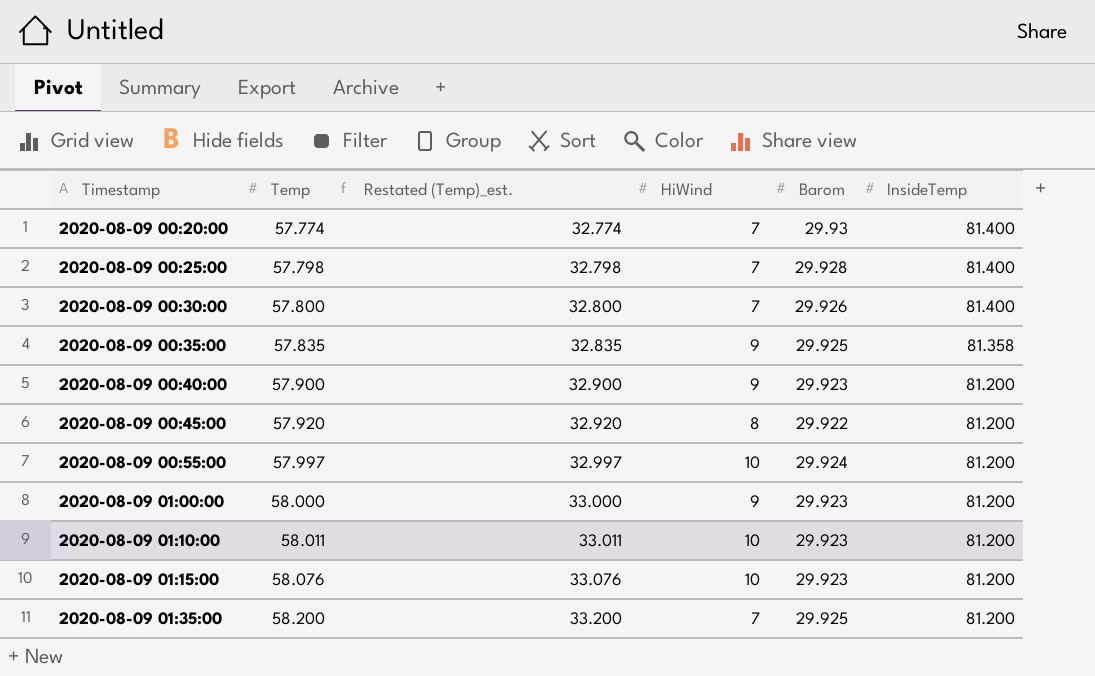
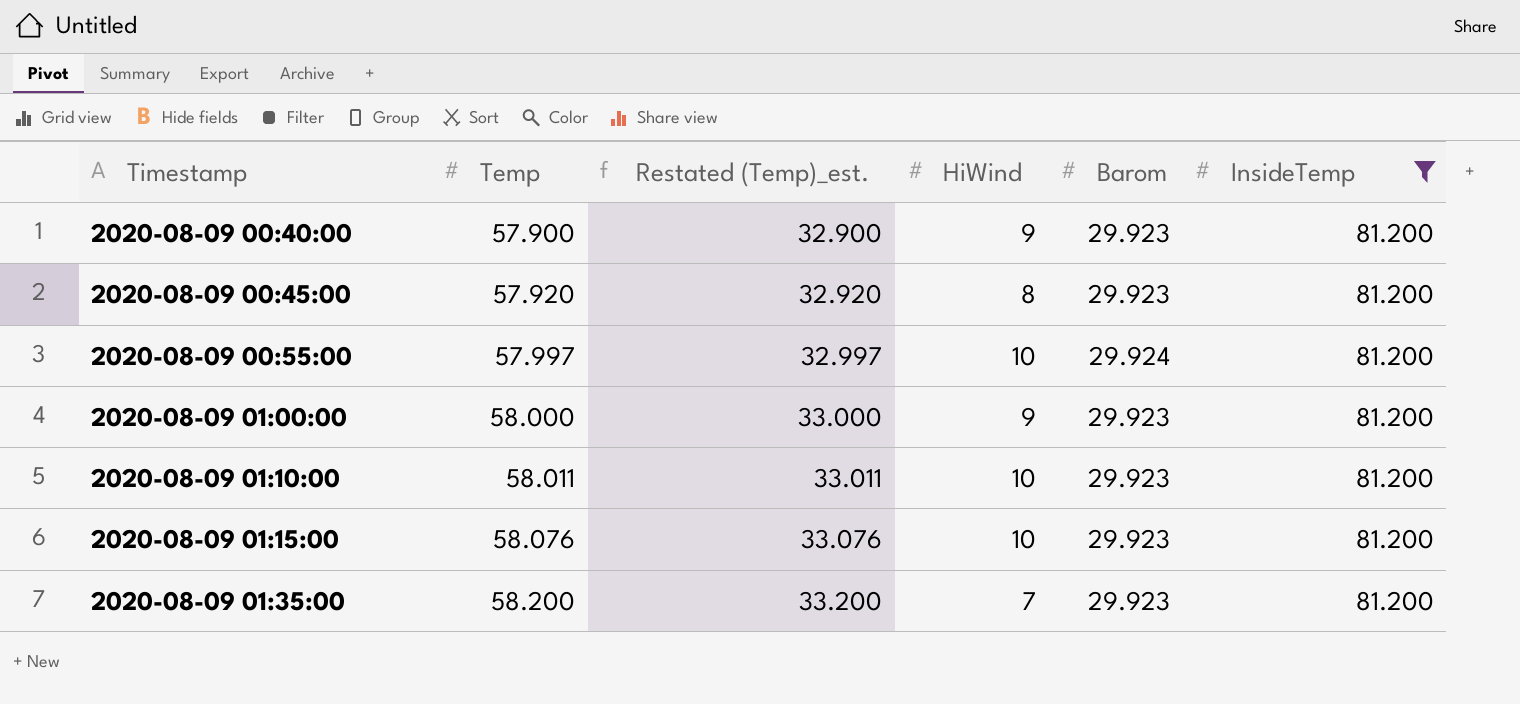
filter: none -> InsideTemp = 81.200
2020-08-09 00:45:00 | Barom: 29.922 -> 29.923
2020-08-09 01:35:00 | Barom: 29.925 -> 29.923

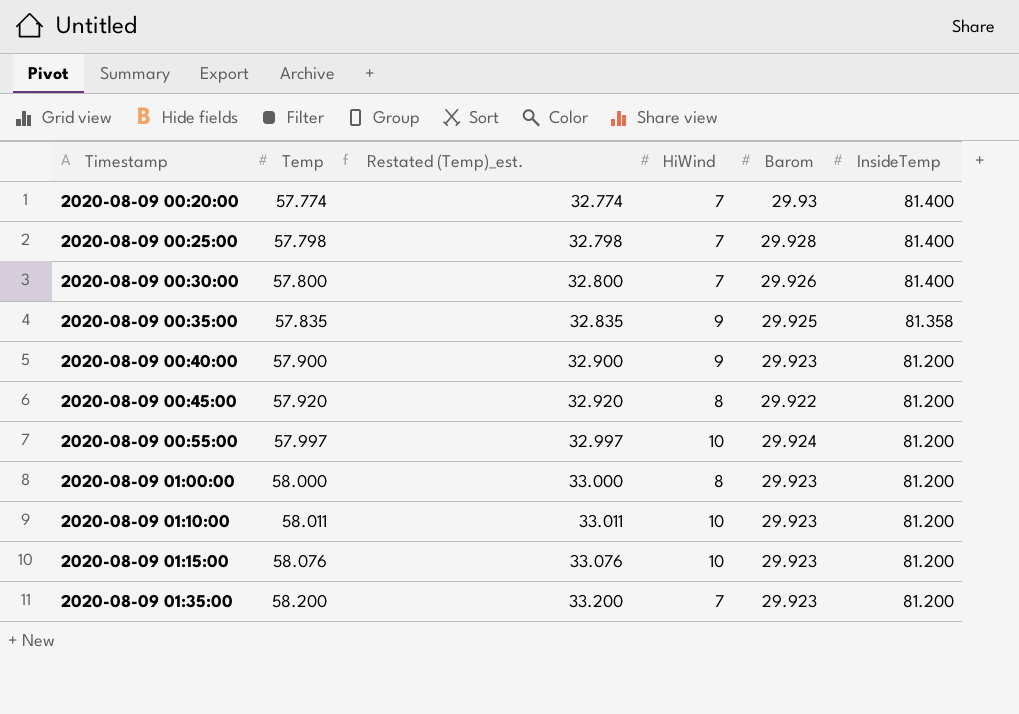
filter: InsideTemp = 81.200 -> none
2020-08-09 00:45:00 | Barom: 29.923 -> 29.922
2020-08-09 01:00:00 | HiWind: 9 -> 8

